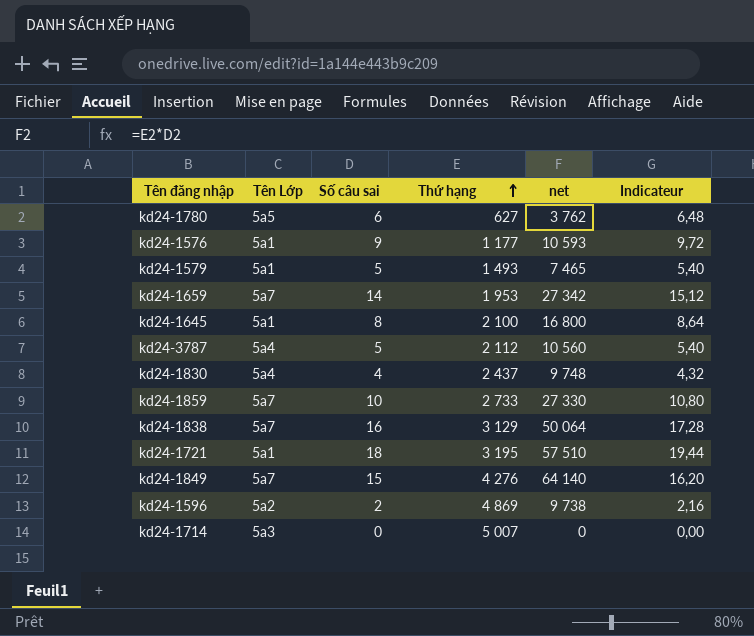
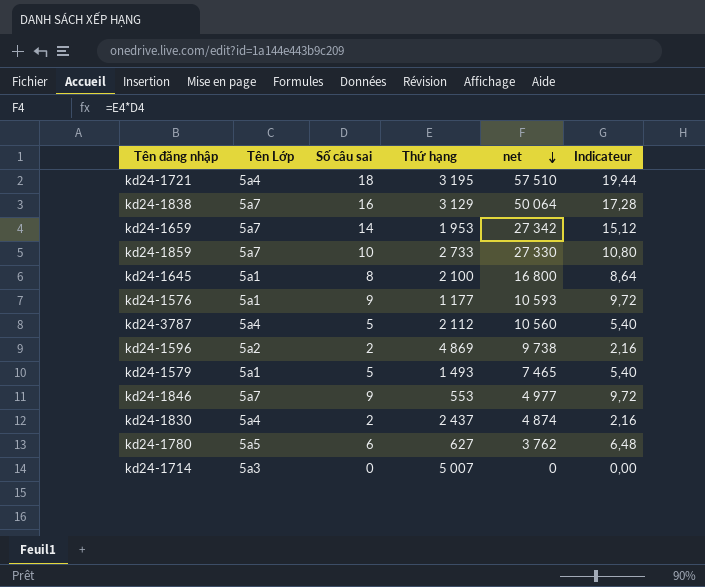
row order: Thứ hạng ascending -> net descending
row kd24-1849: 5a7 | 15 | 4 276 | 64 140 | 16,20 -> none
kd24-1721 | Tên Lớp: 5a1 -> 5a4
row kd24-1846: none -> 5a7 | 9 | 553 | 4 977 | 9,72
kd24-1830 | Số câu sai: 4 -> 2
kd24-1830 | net: 9 748 -> 4 874
kd24-1830 | Indicateur: 4,32 -> 2,16

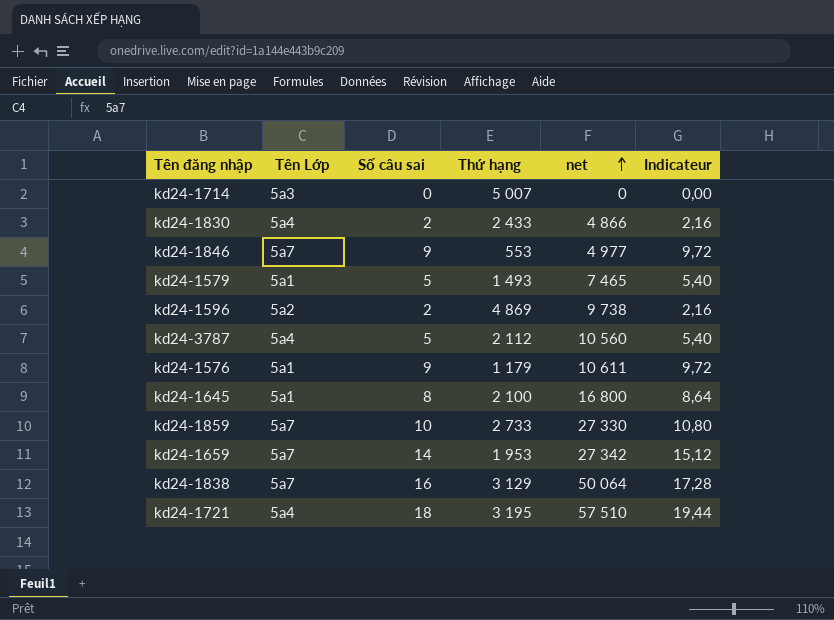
row order: net descending -> net ascending
row kd24-1780: 5a5 | 6 | 627 | 3 762 | 6,48 -> none
kd24-1830 | Thứ hạng: 2 437 -> 2 433
kd24-1830 | net: 4 874 -> 4 866
kd24-1576 | Thứ hạng: 1 177 -> 1 179
kd24-1576 | net: 10 593 -> 10 611

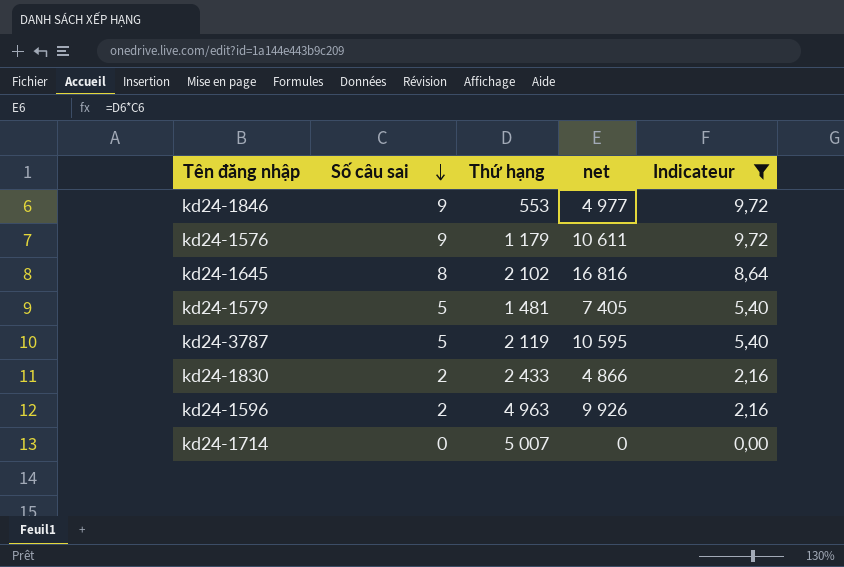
filter: none -> Indicateur <= 9,72
row order: net ascending -> Số câu sai descending
column Tên Lớp | position: 2 -> none
kd24-1645 | Thứ hạng: 2 100 -> 2 102
kd24-1645 | net: 16 800 -> 16 816
kd24-1579 | Thứ hạng: 1 493 -> 1 481
kd24-1579 | net: 7 465 -> 7 405
kd24-3787 | Thứ hạng: 2 112 -> 2 119
kd24-3787 | net: 10 560 -> 10 595
kd24-1596 | Thứ hạng: 4 869 -> 4 963
kd24-1596 | net: 9 738 -> 9 926

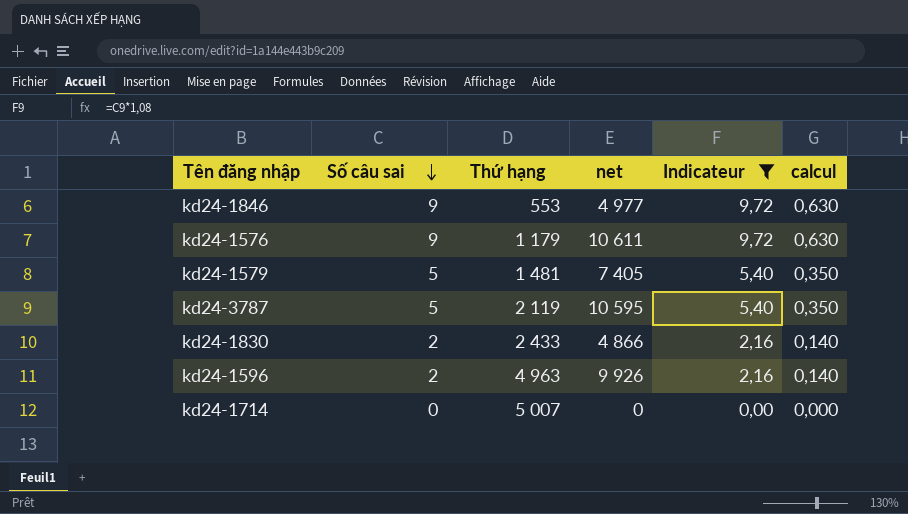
column calcul | formula: none -> [Số câu sai] * 0,07
row kd24-1645: 8 | 2 102 | 16 816 | 8,64 -> none

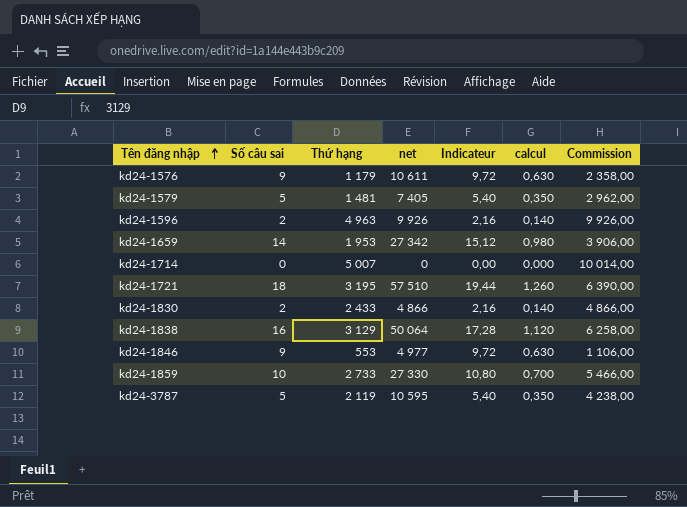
filter: Indicateur <= 9,72 -> none
row order: Số câu sai descending -> Tên đăng nhập ascending
column Commission | formula: none -> [Thứ hạng] * 2

